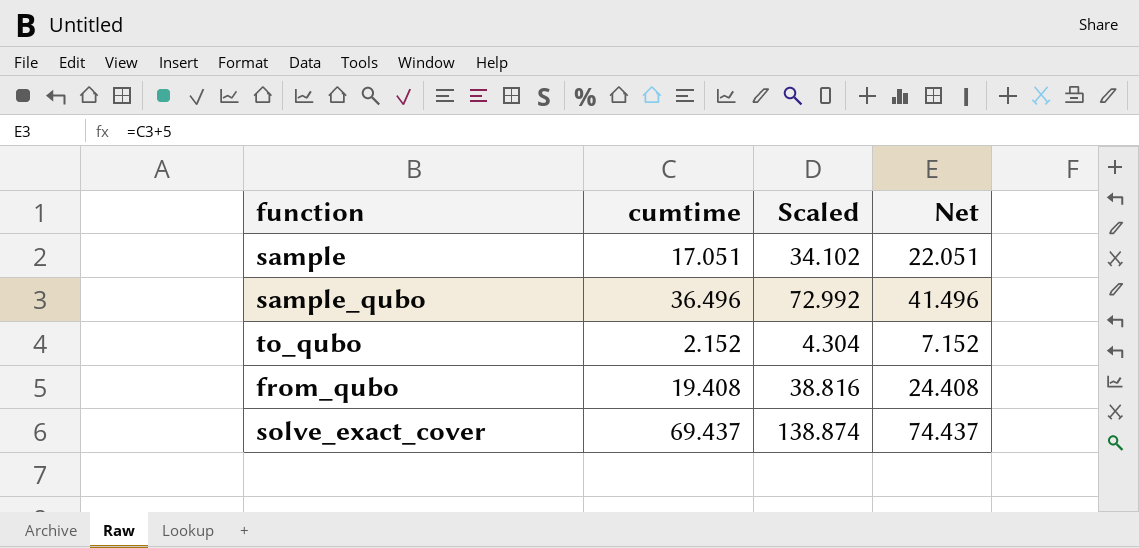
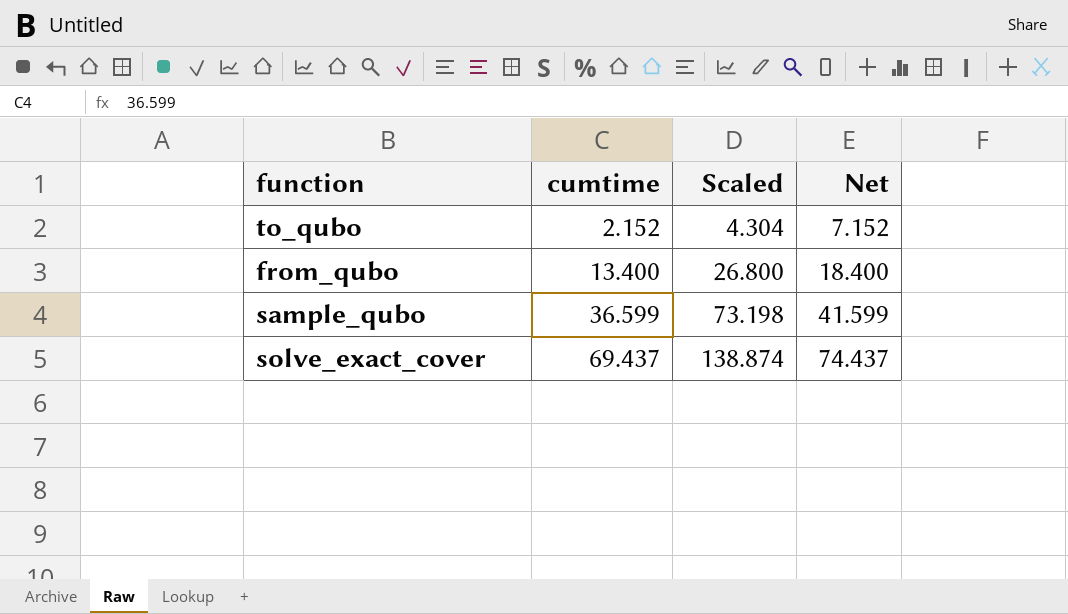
row order: none -> cumtime ascending
row sample: 17.051 | 34.102 | 22.051 -> none
from_qubo | cumtime: 19.408 -> 13.400
from_qubo | Scaled: 38.816 -> 26.800
from_qubo | Net: 24.408 -> 18.400
sample_qubo | cumtime: 36.496 -> 36.599
sample_qubo | Scaled: 72.992 -> 73.198
sample_qubo | Net: 41.496 -> 41.599

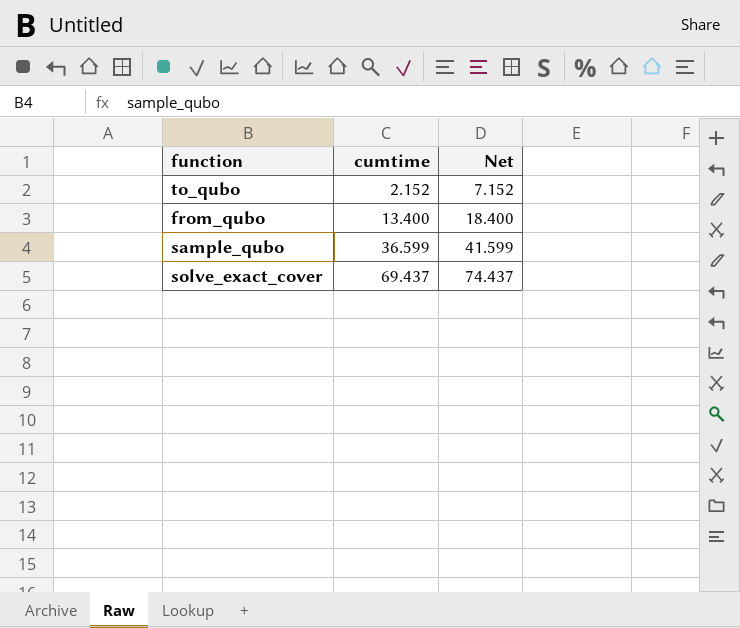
column Scaled | formula: [cumtime] * 2 -> none

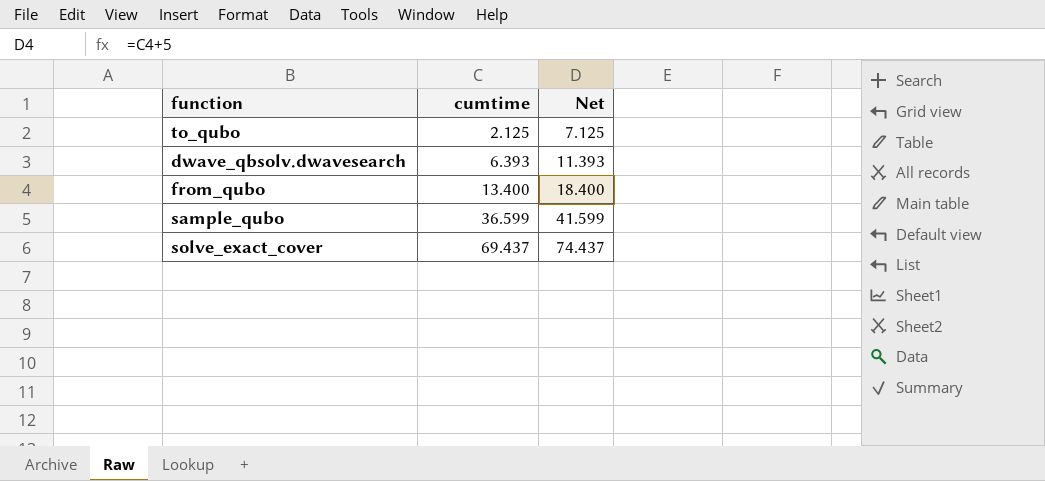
to_qubo | cumtime: 2.152 -> 2.125
to_qubo | Net: 7.152 -> 7.125
row dwave_qbsolv.dwavesearch: none -> 6.393 | 11.393

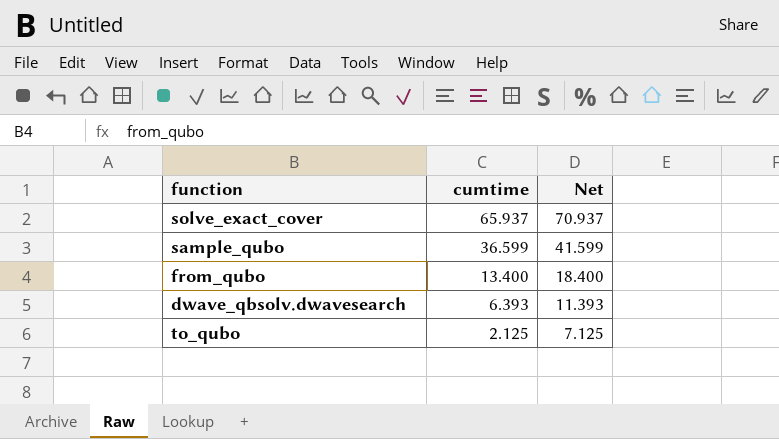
row order: cumtime ascending -> cumtime descending
solve_exact_cover | cumtime: 69.437 -> 65.937
solve_exact_cover | Net: 74.437 -> 70.937

